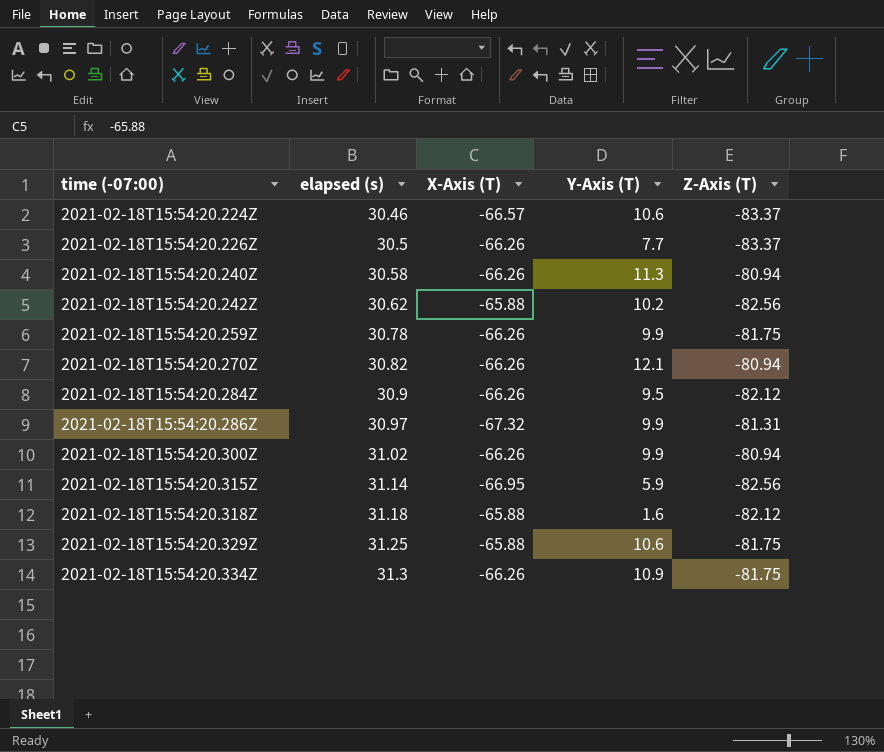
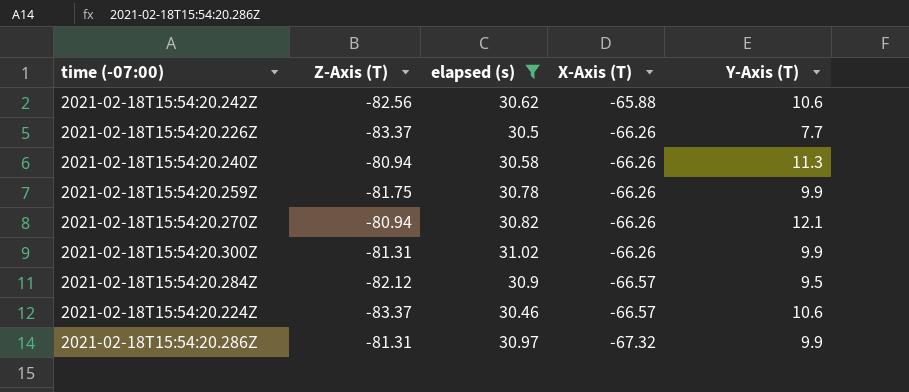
filter: none -> elapsed (s) <= 31.02
row order: time (-07:00) ascending -> X-Axis (T) descending
column Z-Axis (T) | position: 5 -> 2
2021-02-18T15:54:20.242Z | Y-Axis (T): 10.2 -> 10.6
2021-02-18T15:54:20.300Z | Z-Axis (T): -80.94 -> -81.31
2021-02-18T15:54:20.284Z | X-Axis (T): -66.26 -> -66.57

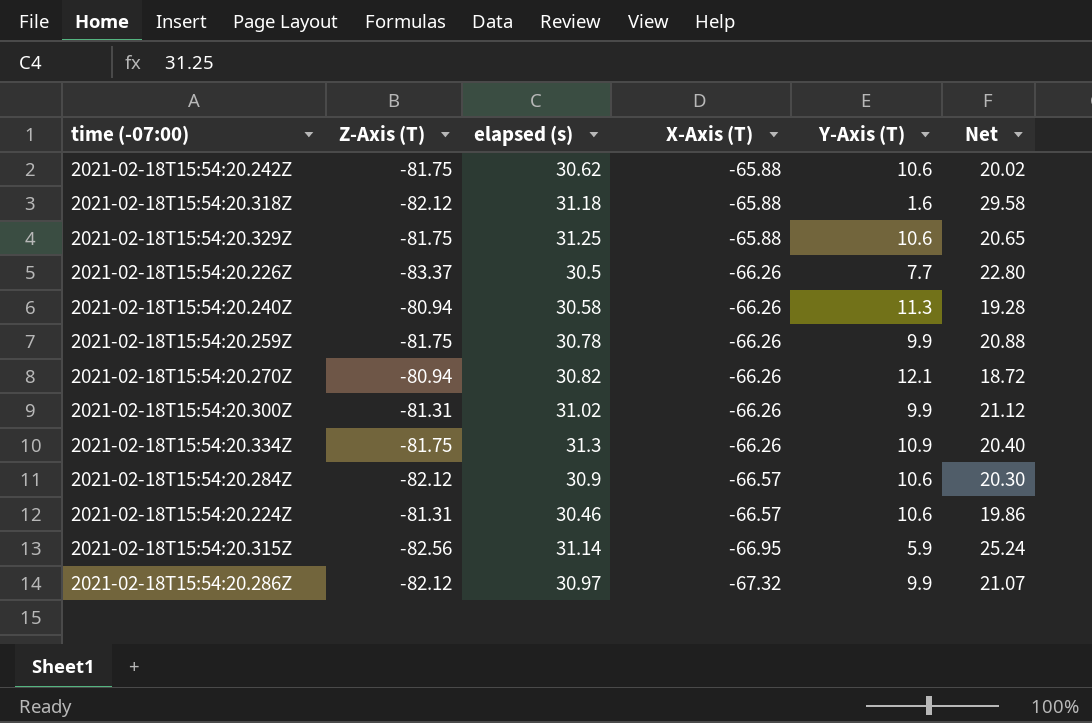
filter: elapsed (s) <= 31.02 -> none
column Net | formula: none -> [elapsed (s)] - [Y-Axis (T)]
2021-02-18T15:54:20.242Z | Z-Axis (T): -82.56 -> -81.75
2021-02-18T15:54:20.284Z | Y-Axis (T): 9.5 -> 10.6
2021-02-18T15:54:20.224Z | Z-Axis (T): -83.37 -> -81.31
2021-02-18T15:54:20.286Z | Z-Axis (T): -81.31 -> -82.12

